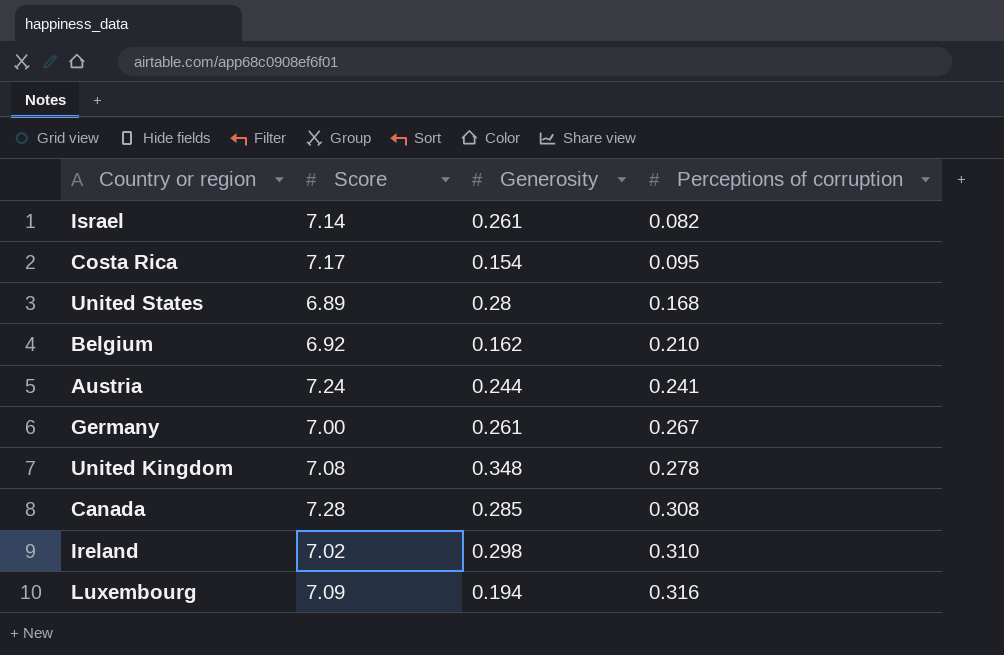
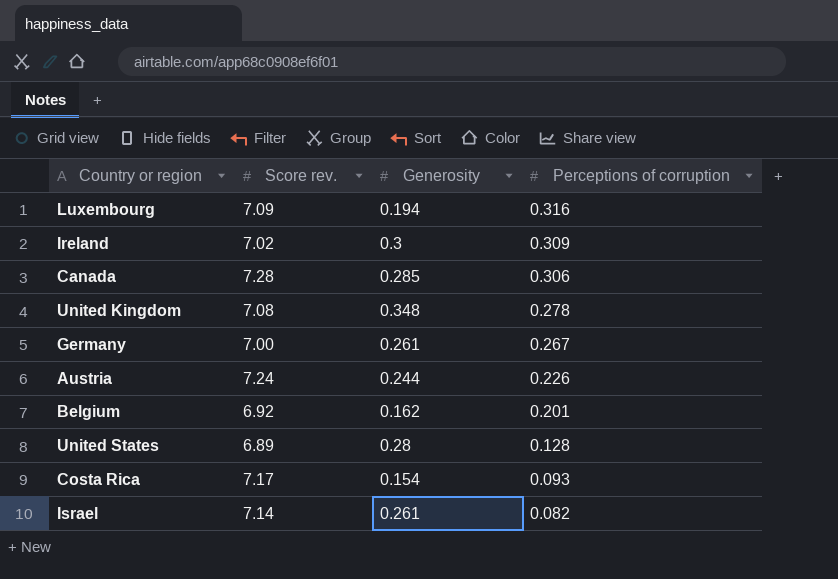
row order: Perceptions of corruption ascending -> Perceptions of corruption descending
column name: Score -> Score rev.
Ireland | Generosity: 0.298 -> 0.3
Ireland | Perceptions of corruption: 0.310 -> 0.309
Canada | Perceptions of corruption: 0.308 -> 0.306
Austria | Perceptions of corruption: 0.241 -> 0.226
Belgium | Perceptions of corruption: 0.210 -> 0.201
United States | Perceptions of corruption: 0.168 -> 0.128
Costa Rica | Perceptions of corruption: 0.095 -> 0.093

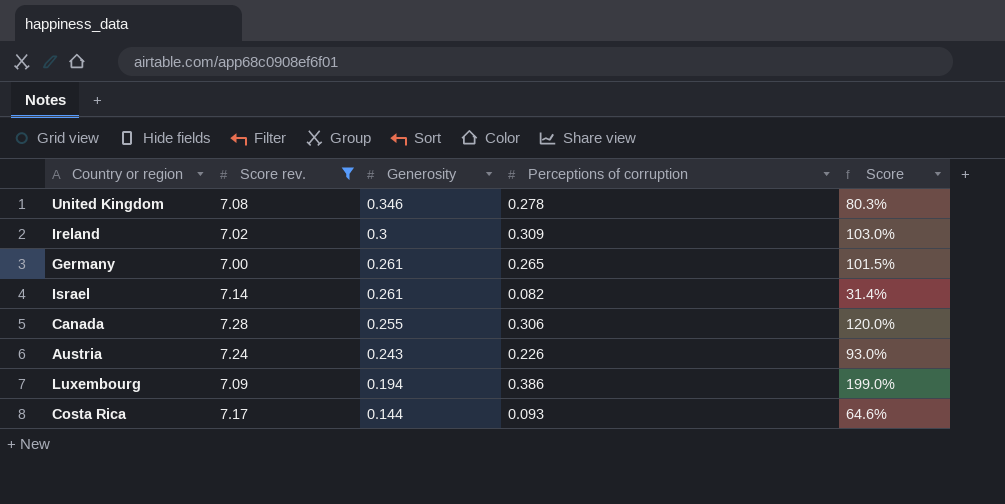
filter: none -> Score rev. >= 7.00
row order: Perceptions of corruption descending -> Generosity descending
column Score | formula: none -> [Perceptions of corruption] / [Generosity]
United Kingdom | Generosity: 0.348 -> 0.346
Germany | Perceptions of corruption: 0.267 -> 0.265
Canada | Generosity: 0.285 -> 0.255
Austria | Generosity: 0.244 -> 0.243
Luxembourg | Perceptions of corruption: 0.316 -> 0.386
Costa Rica | Generosity: 0.154 -> 0.144

